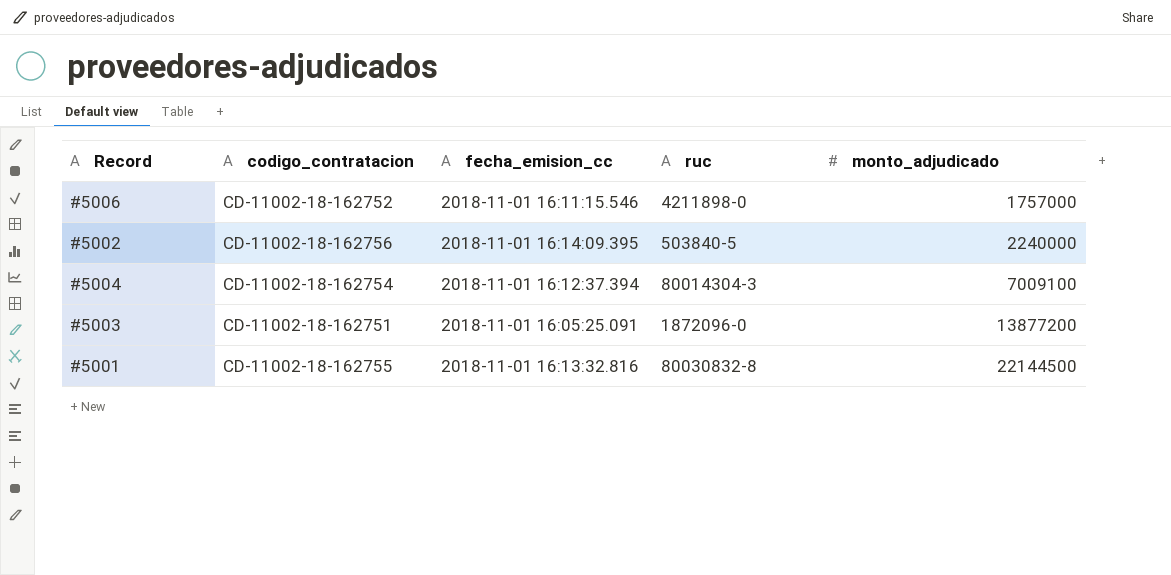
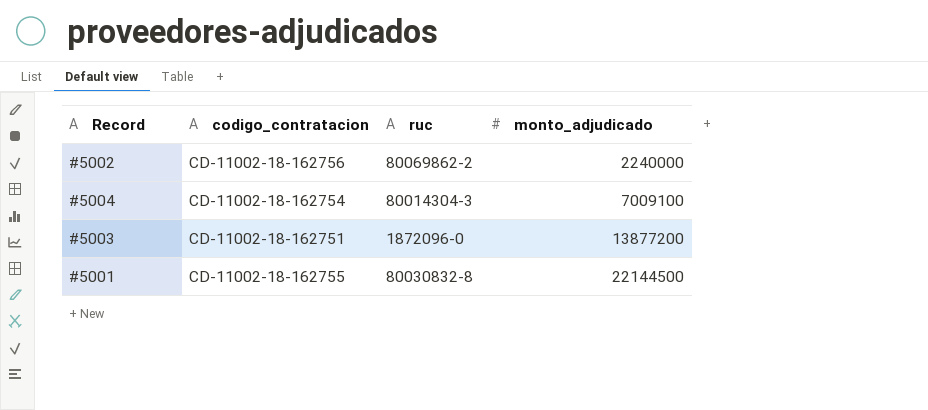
column fecha_emision_cc | position: 3 -> none
row #5006: CD-11002-18-162752 | 2018-11-01 16:11:15.546 | 4211898-0 | 1757000 -> none
#5002 | ruc: 503840-5 -> 80069862-2

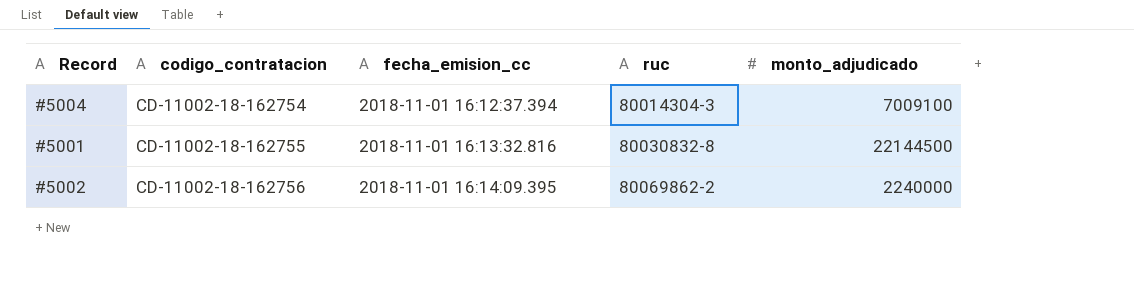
row order: monto_adjudicado ascending -> codigo_contratacion ascending
column fecha_emision_cc | position: none -> 3
row #5003: CD-11002-18-162751 | 1872096-0 | 13877200 -> none

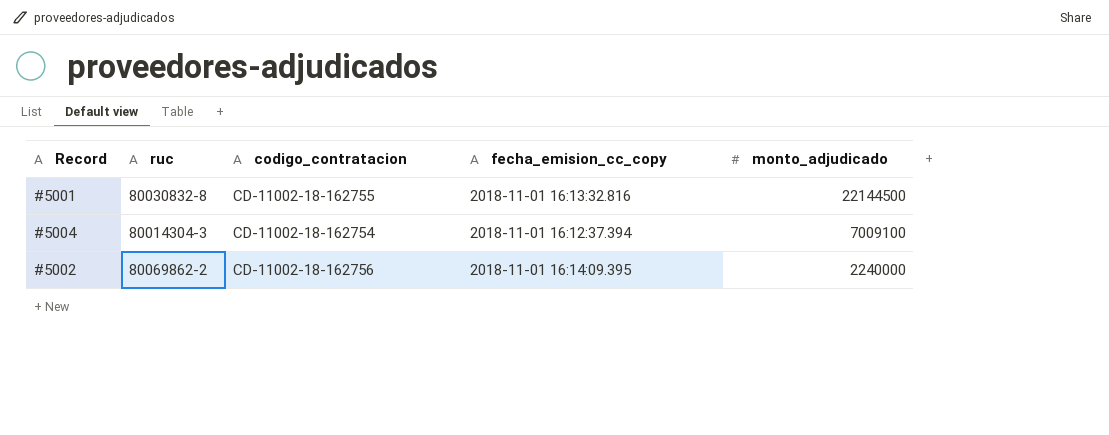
row order: codigo_contratacion ascending -> monto_adjudicado descending
column ruc | position: 4 -> 2
column name: fecha_emision_cc -> fecha_emision_cc_copy

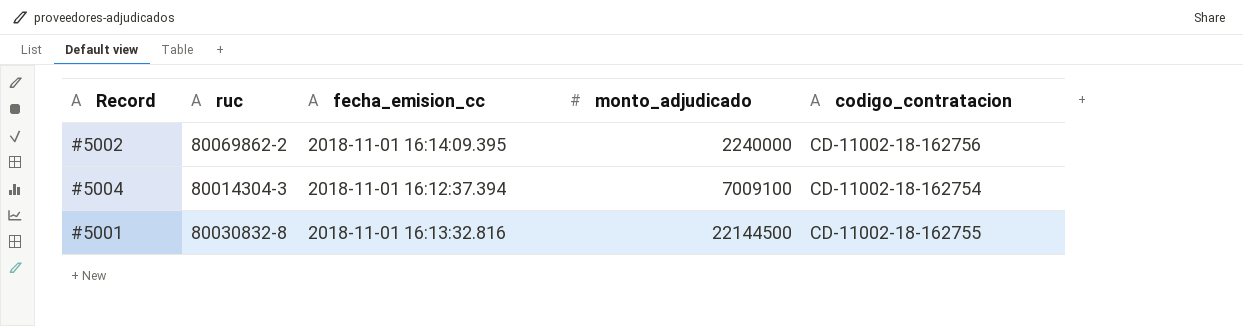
row order: monto_adjudicado descending -> monto_adjudicado ascending
column name: fecha_emision_cc_copy -> fecha_emision_cc
column codigo_contratacion | position: 3 -> 5

